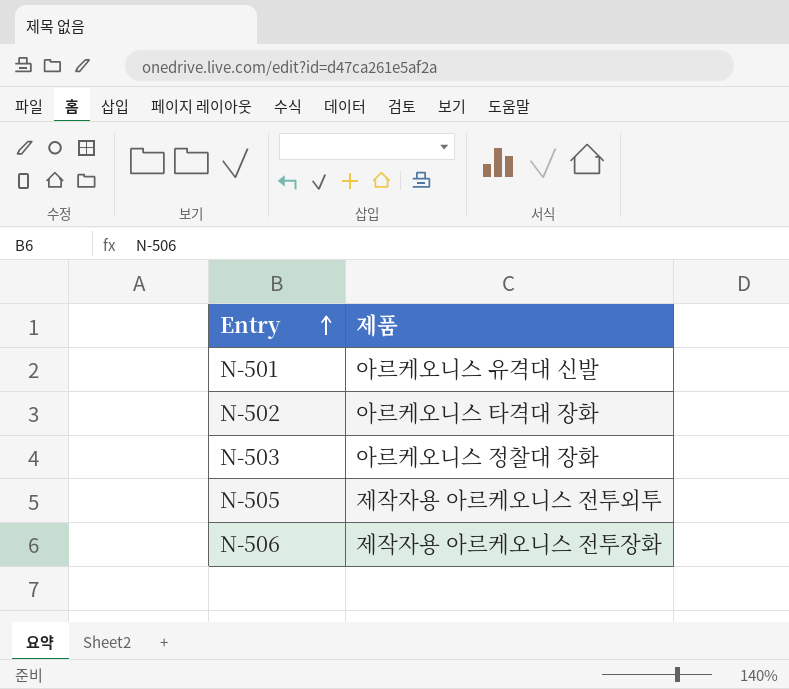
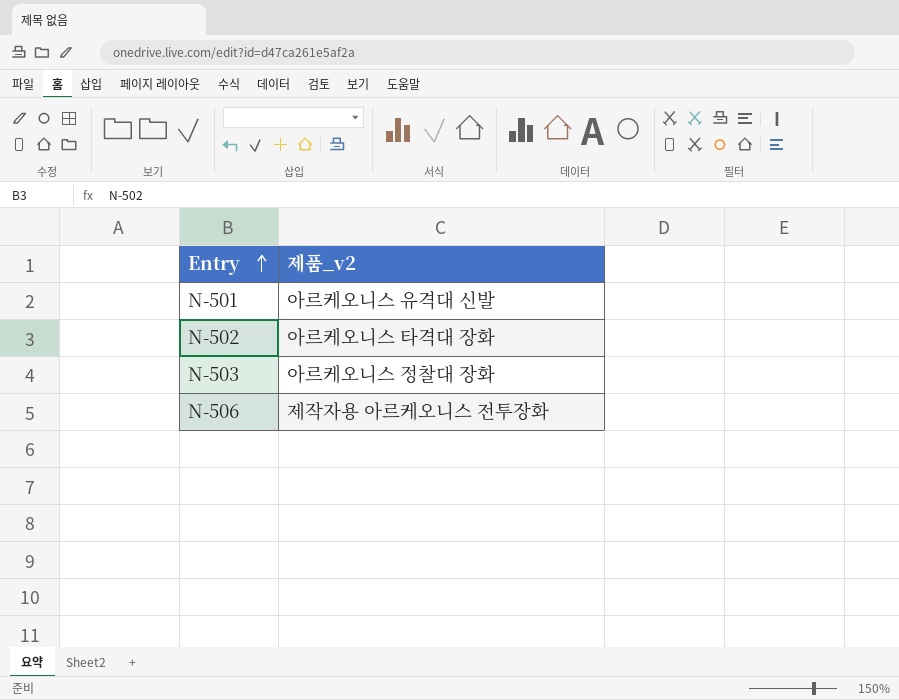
column name: 제품 -> 제품_v2
row N-505: 제작자용 아르케오니스 전투외투 -> none

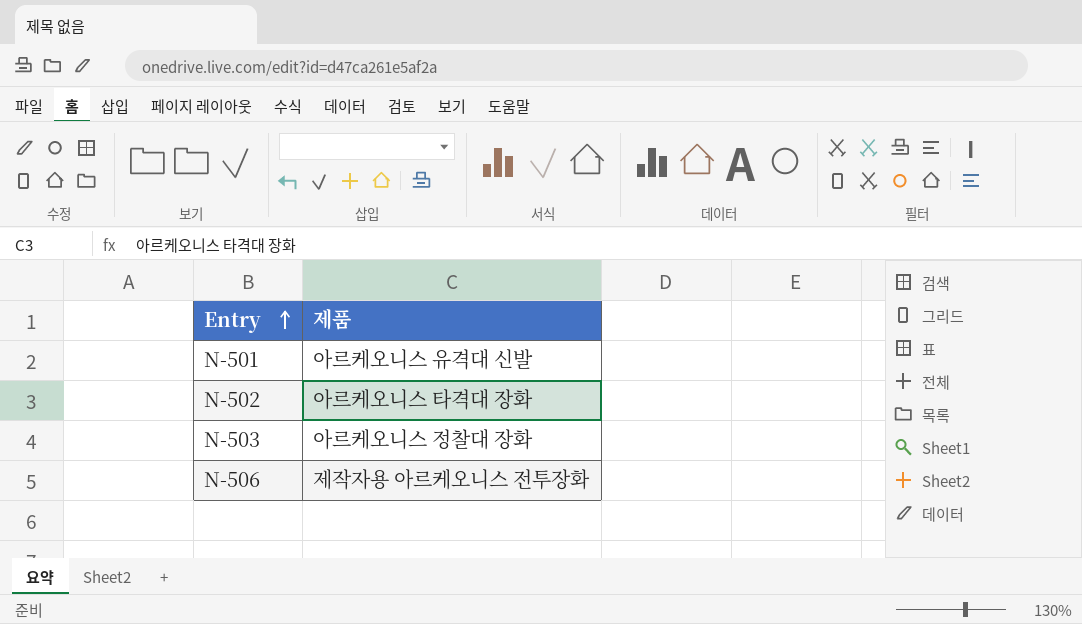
column name: 제품_v2 -> 제품

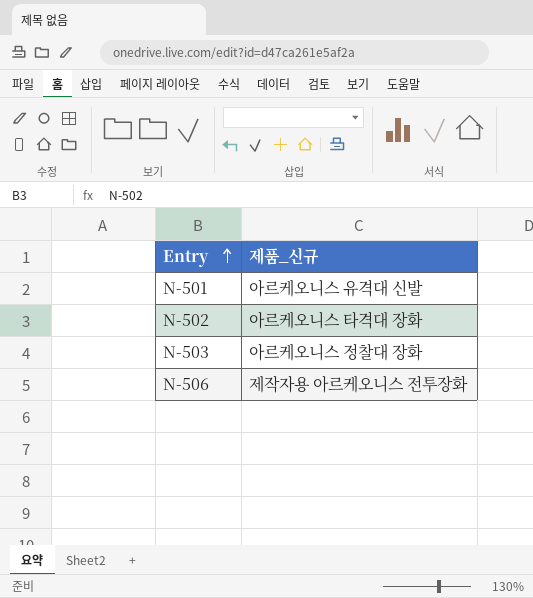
column name: 제품 -> 제품_신규

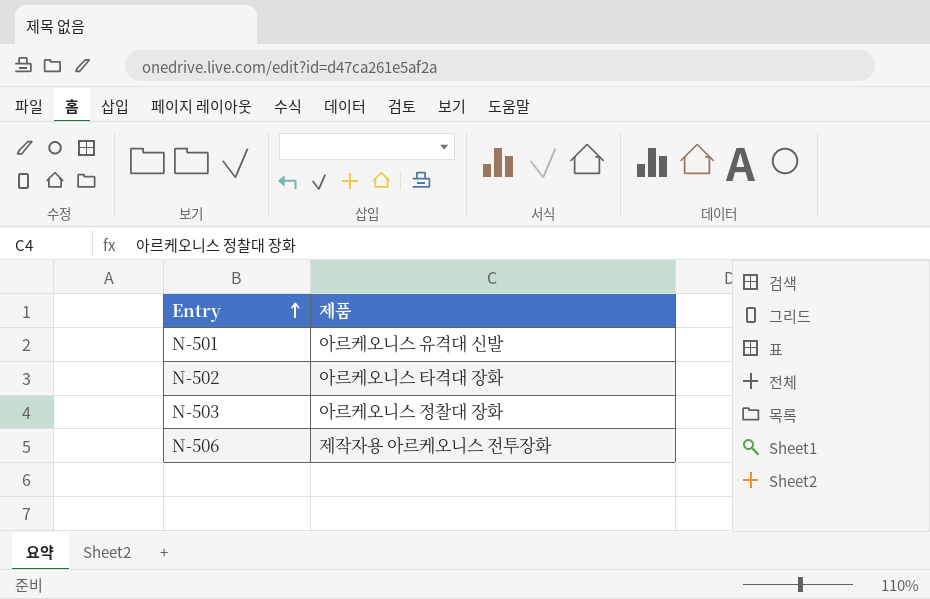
column name: 제품_신규 -> 제품

